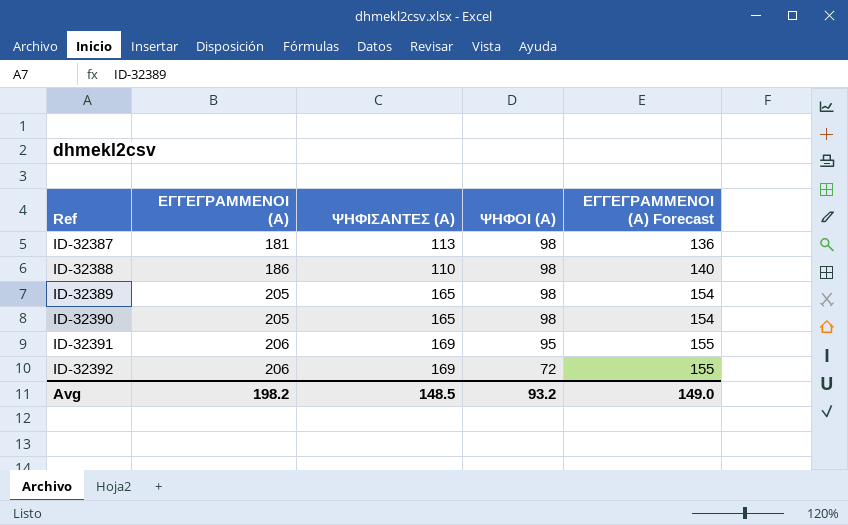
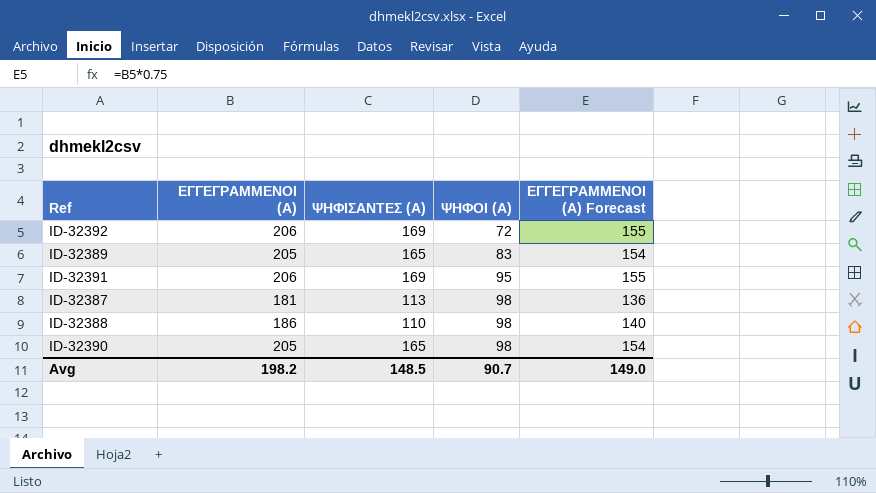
row order: Ref ascending -> ΨΗΦΟΙ (Α) ascending
ID-32389 | ΨΗΦΟΙ (Α): 98 -> 83
Avg | ΨΗΦΟΙ (Α): 93.2 -> 90.7

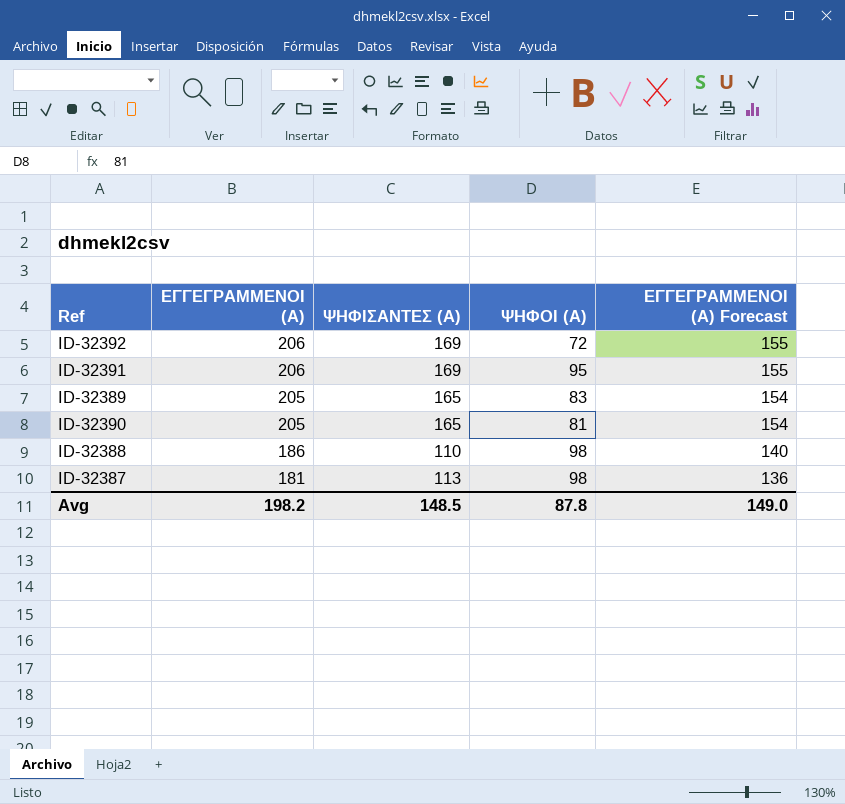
row order: ΨΗΦΟΙ (Α) ascending -> ΕΓΓΕΓΡΑΜΜΕΝΟΙ (Α) descending
ID-32390 | ΨΗΦΟΙ (Α): 98 -> 81
Avg | ΨΗΦΟΙ (Α): 90.7 -> 87.8

